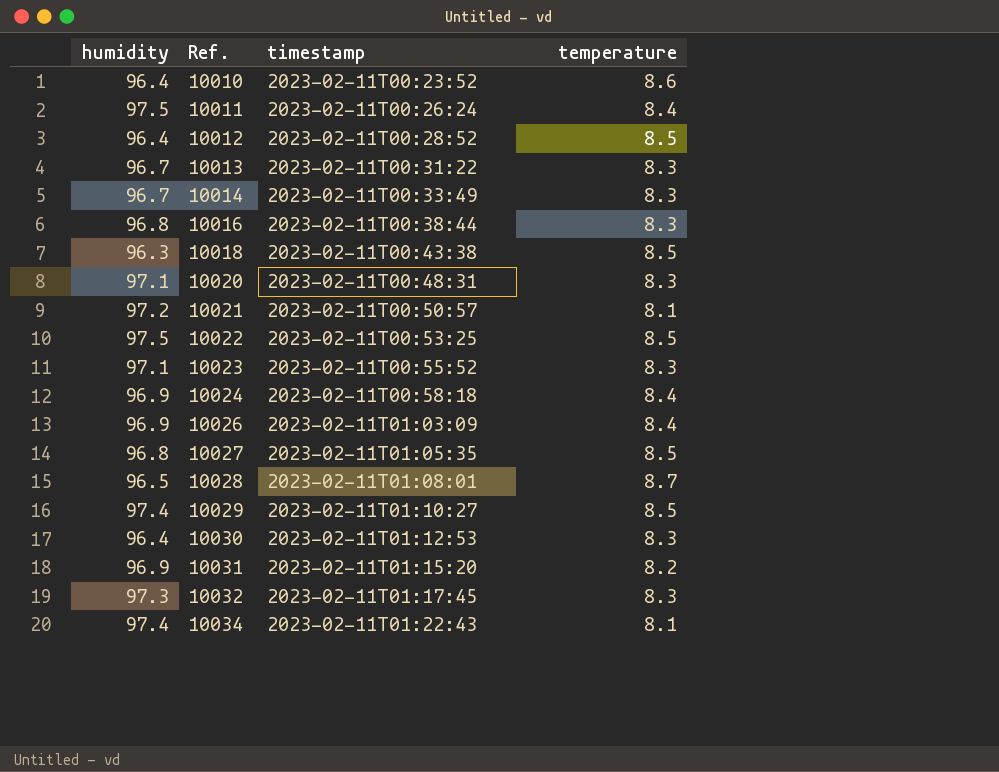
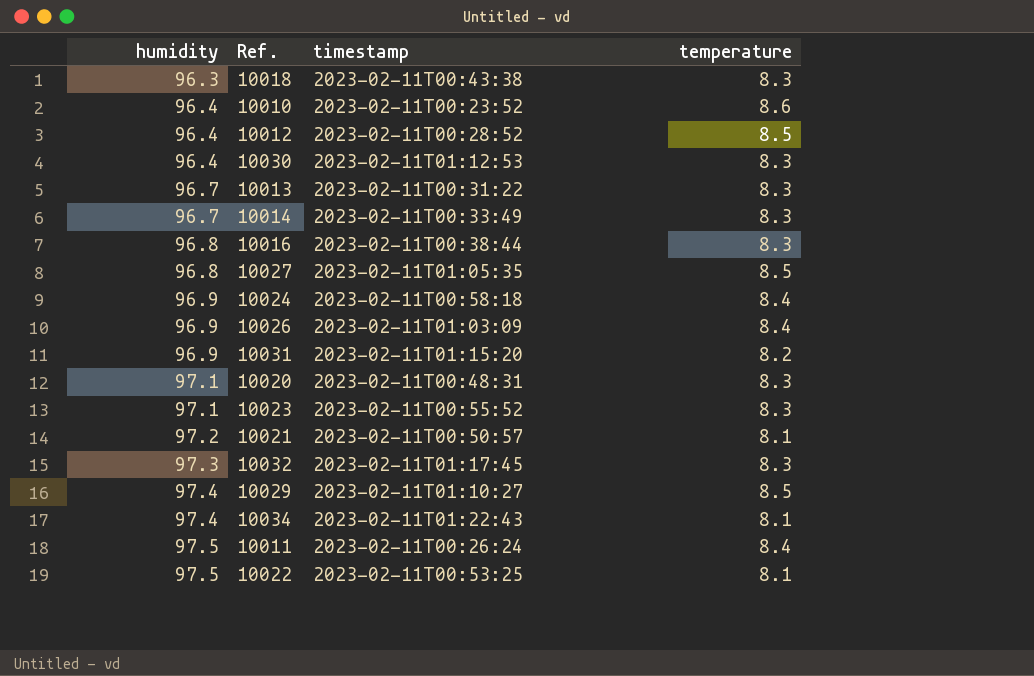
row order: Ref. ascending -> humidity ascending
row 10028: 96.5 | 2023-02-11T01:08:01 | 8.7 -> none
10018 | temperature: 8.5 -> 8.3
10022 | temperature: 8.5 -> 8.1

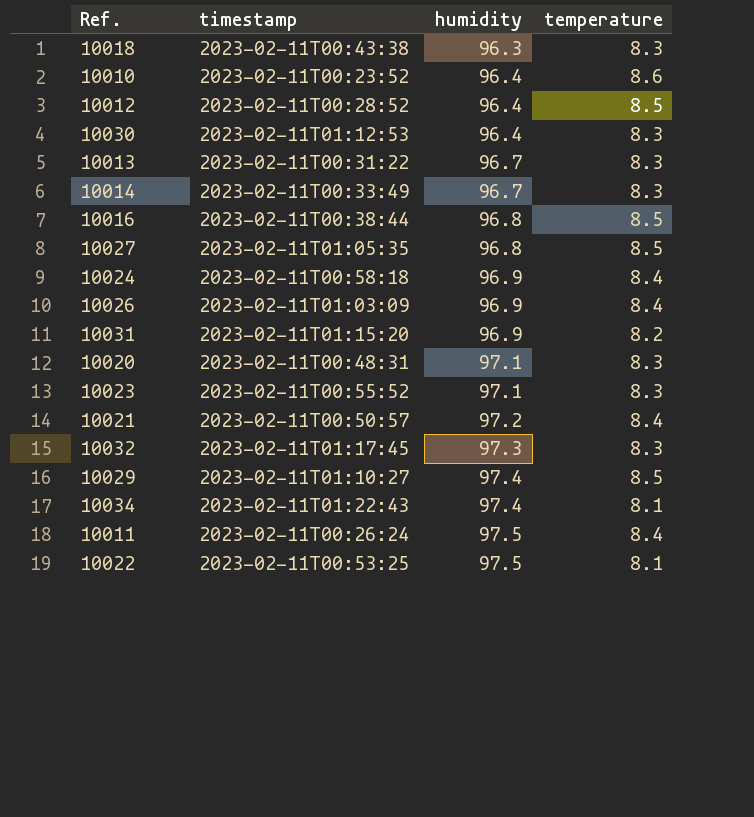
column humidity | position: 1 -> 3
10016 | temperature: 8.3 -> 8.5
10021 | temperature: 8.1 -> 8.4

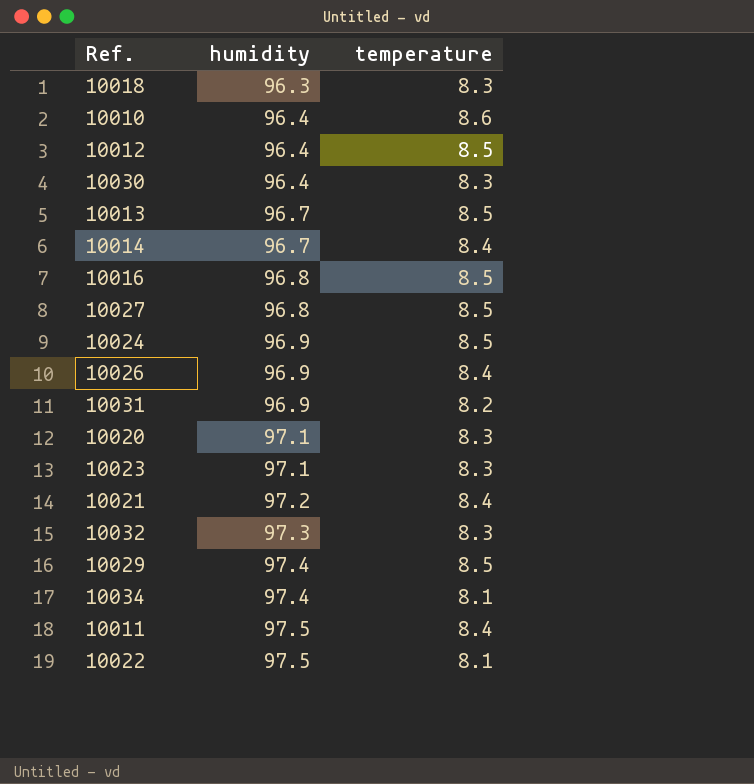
column timestamp | position: 2 -> none
10013 | temperature: 8.3 -> 8.5
10014 | temperature: 8.3 -> 8.4
10024 | temperature: 8.4 -> 8.5

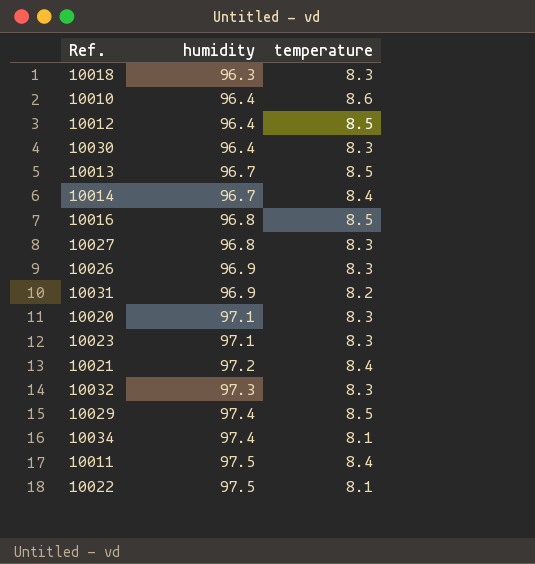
row 10024: 96.9 | 8.5 -> none
10027 | temperature: 8.5 -> 8.3
10026 | temperature: 8.4 -> 8.3

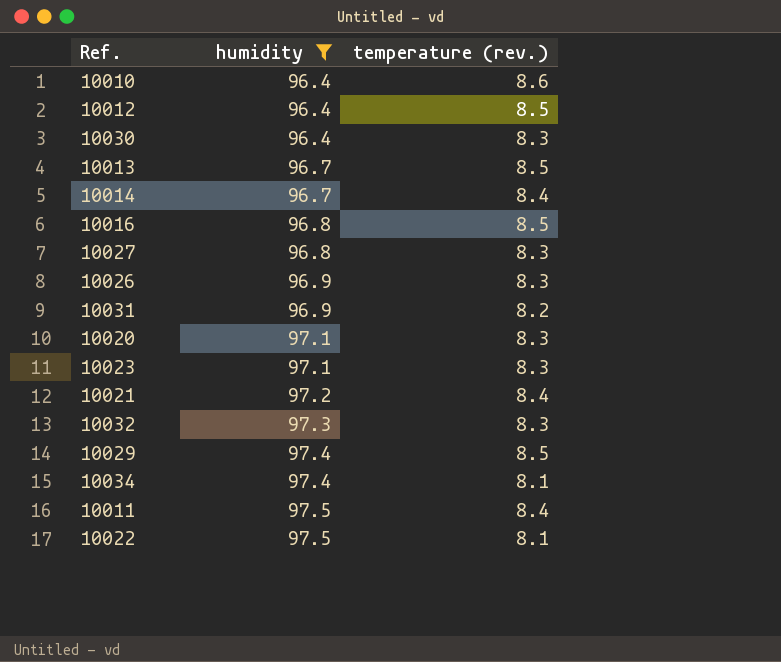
filter: none -> humidity != 96.3
column name: temperature -> temperature (rev.)

